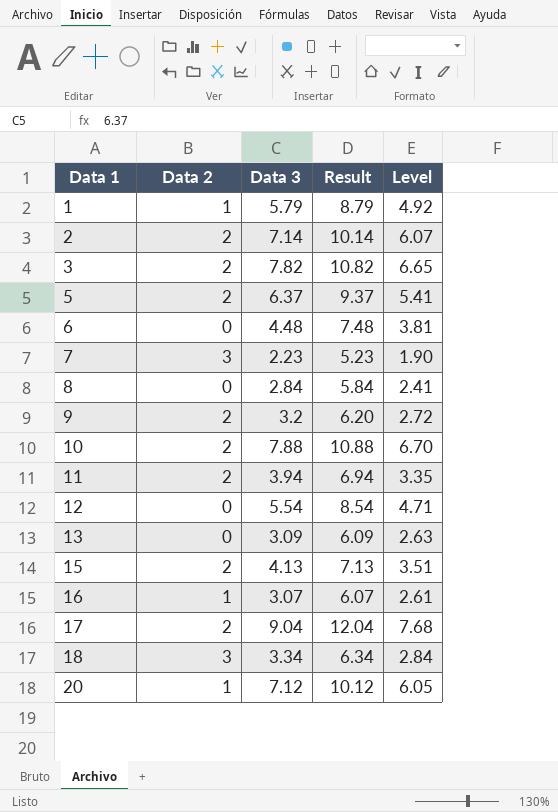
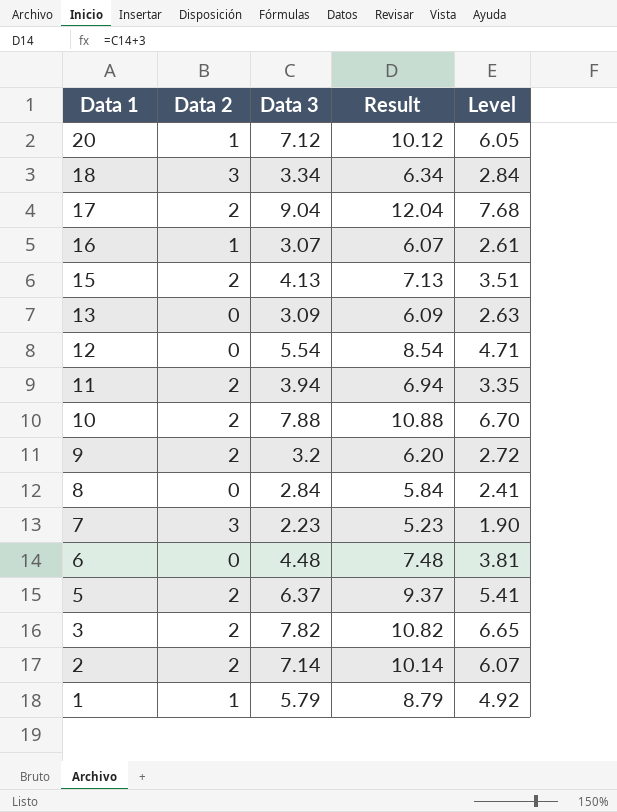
row order: Data 1 ascending -> Data 1 descending

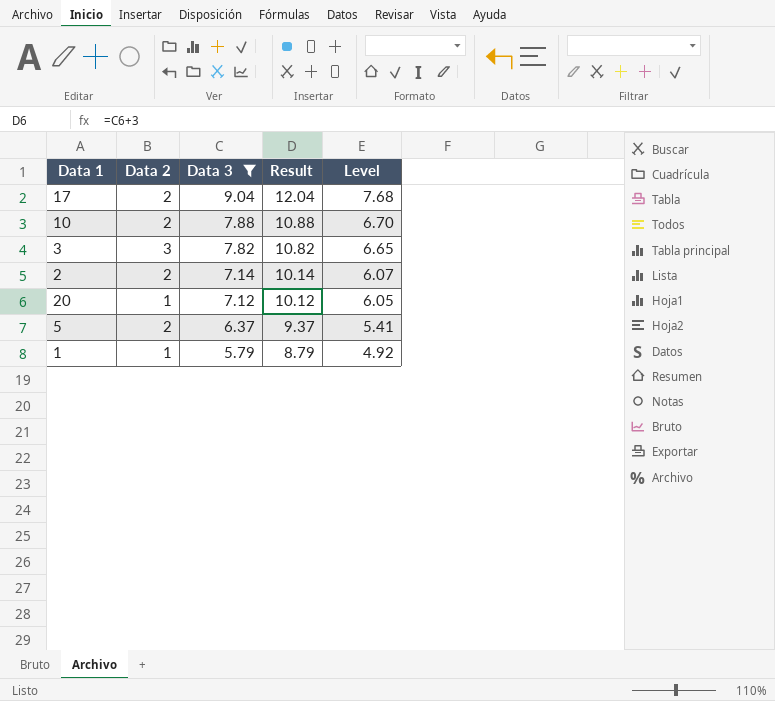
filter: none -> Data 3 >= 5.79
row order: Data 1 descending -> Data 3 descending
3 | Data 2: 2 -> 3

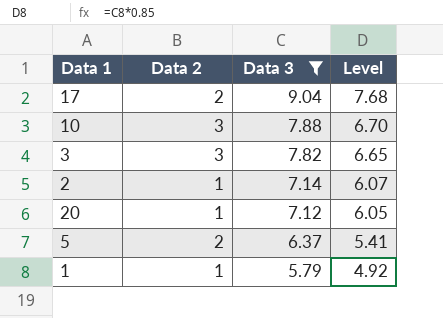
column Result | formula: [Data 3] + 3 -> none
10 | Data 2: 2 -> 3
2 | Data 2: 2 -> 1

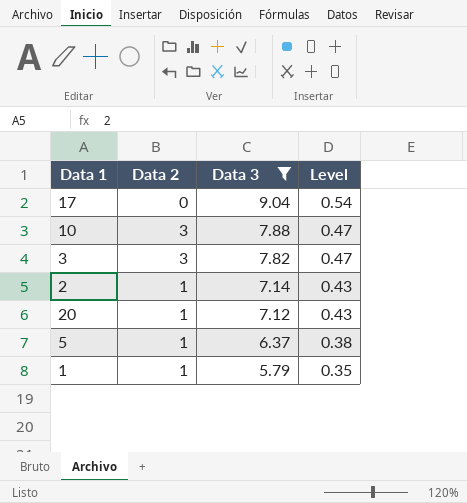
column Level | formula: [Data 3] * 0.85 -> [Data 3] * 0.06
17 | Data 2: 2 -> 0
5 | Data 2: 2 -> 1

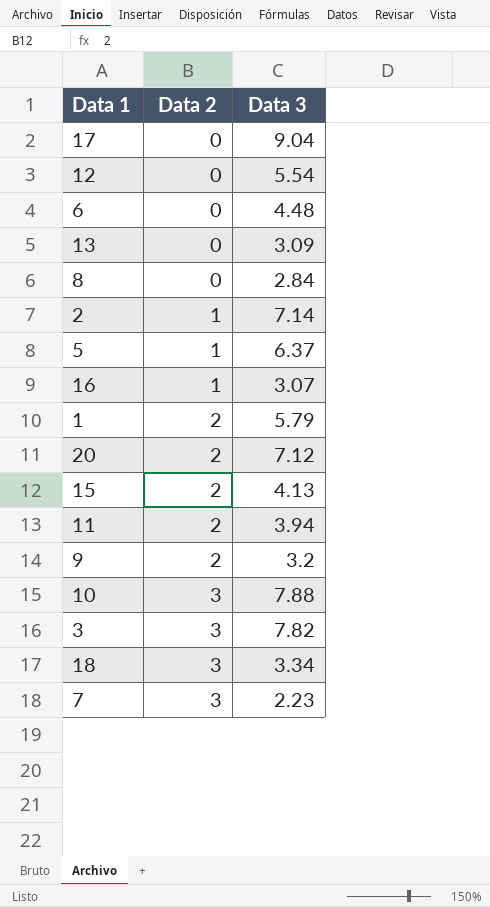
filter: Data 3 >= 5.79 -> none
row order: Data 3 descending -> Data 2 ascending
column Level | formula: [Data 3] * 0.06 -> none
1 | Data 2: 1 -> 2
20 | Data 2: 1 -> 2

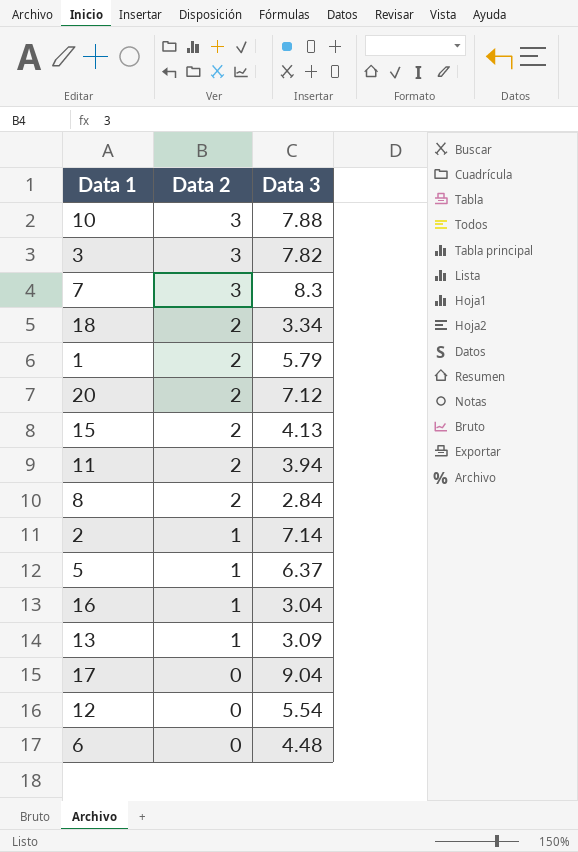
row order: Data 2 ascending -> Data 2 descending
row 9: 2 | 3.2 -> none
7 | Data 3: 2.23 -> 8.3
18 | Data 2: 3 -> 2
8 | Data 2: 0 -> 2
16 | Data 3: 3.07 -> 3.04
13 | Data 2: 0 -> 1

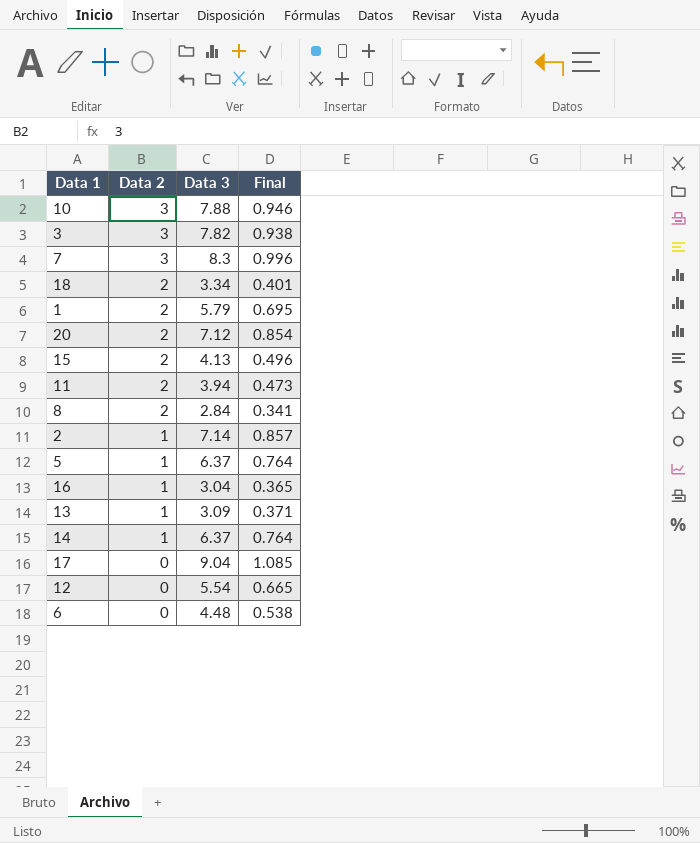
column Final | formula: none -> [Data 3] * 0.12
row 14: none -> 1 | 6.37 | 0.764

